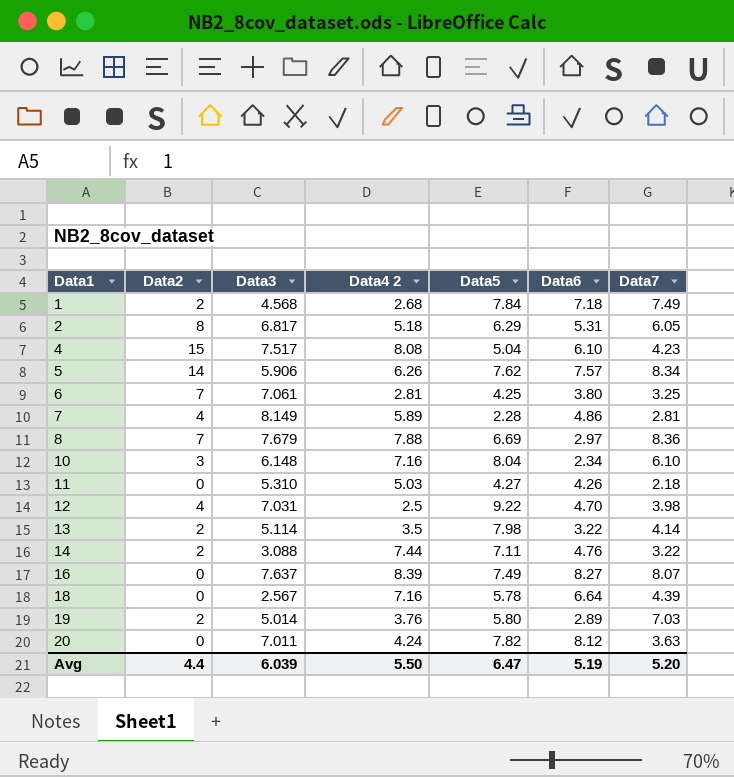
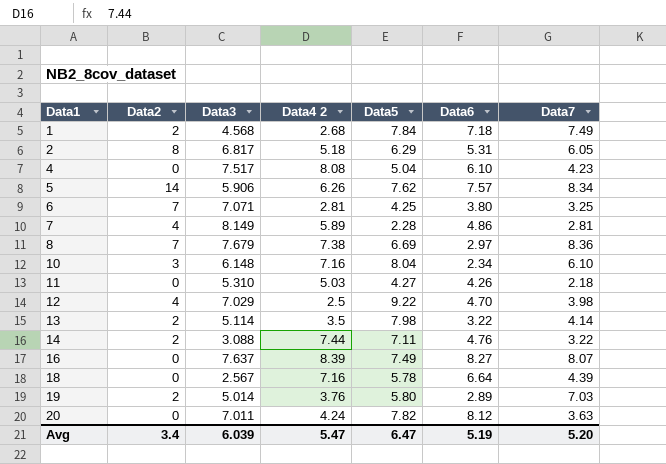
4 | Data2: 15 -> 0
6 | Data3: 7.061 -> 7.071
8 | Data4 2: 7.88 -> 7.38
12 | Data3: 7.031 -> 7.029
Avg | Data2: 4.4 -> 3.4
Avg | Data4 2: 5.50 -> 5.47

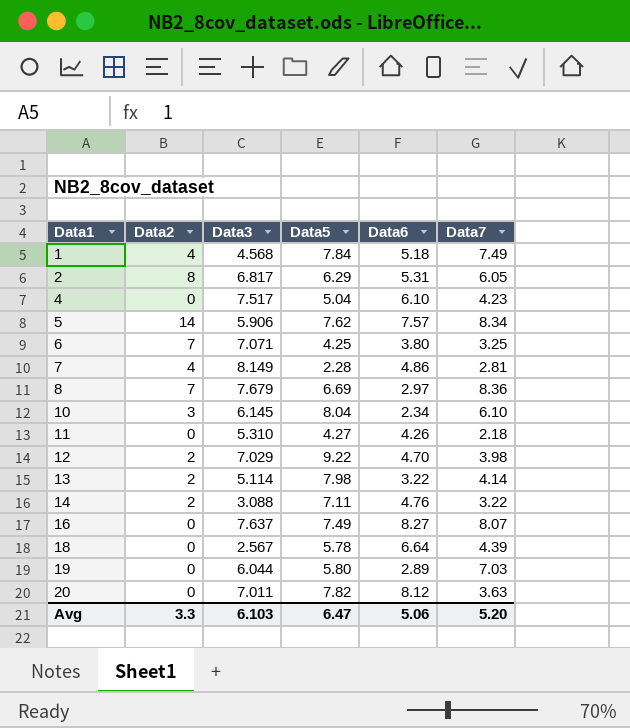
column Data4 2 | position: 4 -> none
1 | Data2: 2 -> 4
1 | Data6: 7.18 -> 5.18
10 | Data3: 6.148 -> 6.145
12 | Data2: 4 -> 2
19 | Data2: 2 -> 0
19 | Data3: 5.014 -> 6.044
Avg | Data2: 3.4 -> 3.3
Avg | Data3: 6.039 -> 6.103
Avg | Data6: 5.19 -> 5.06

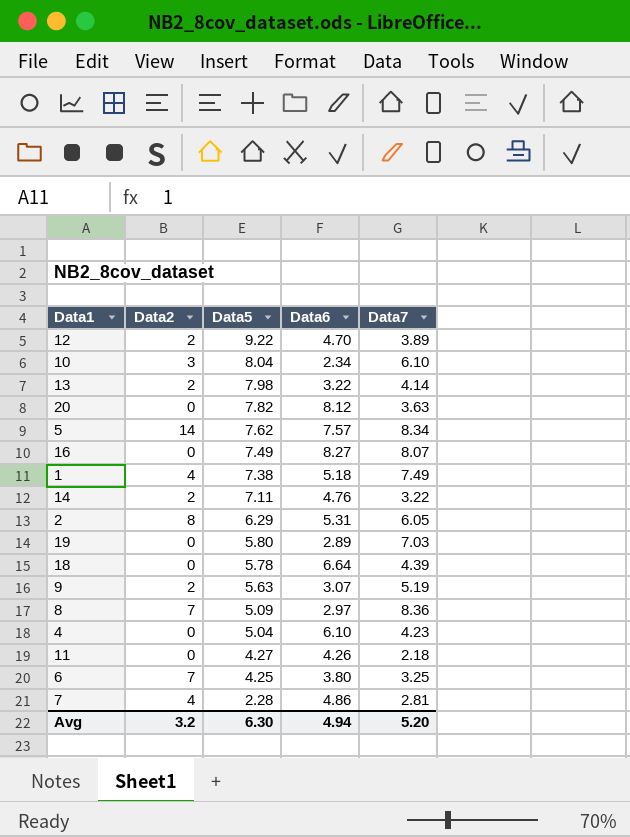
row order: Data1 ascending -> Data5 descending
column Data3 | position: 3 -> none
12 | Data7: 3.98 -> 3.89
1 | Data5: 7.84 -> 7.38
row 9: none -> 2 | 5.63 | 3.07 | 5.19
8 | Data5: 6.69 -> 5.09
Avg | Data2: 3.3 -> 3.2
Avg | Data5: 6.47 -> 6.30
Avg | Data6: 5.06 -> 4.94

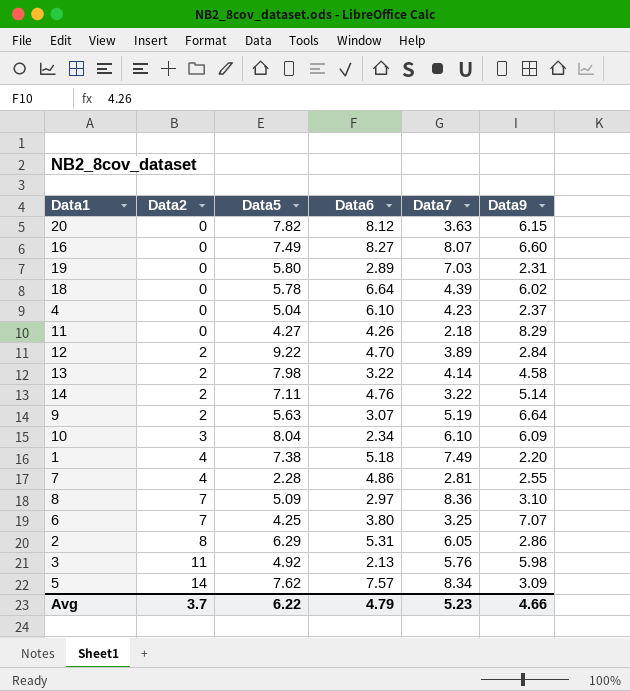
row order: Data5 descending -> Data2 ascending
column Data9 | position: none -> 6
row 3: none -> 11 | 4.92 | 2.13 | 5.76 | 5.98
Avg | Data2: 3.2 -> 3.7
Avg | Data5: 6.30 -> 6.22
Avg | Data6: 4.94 -> 4.79
Avg | Data7: 5.20 -> 5.23

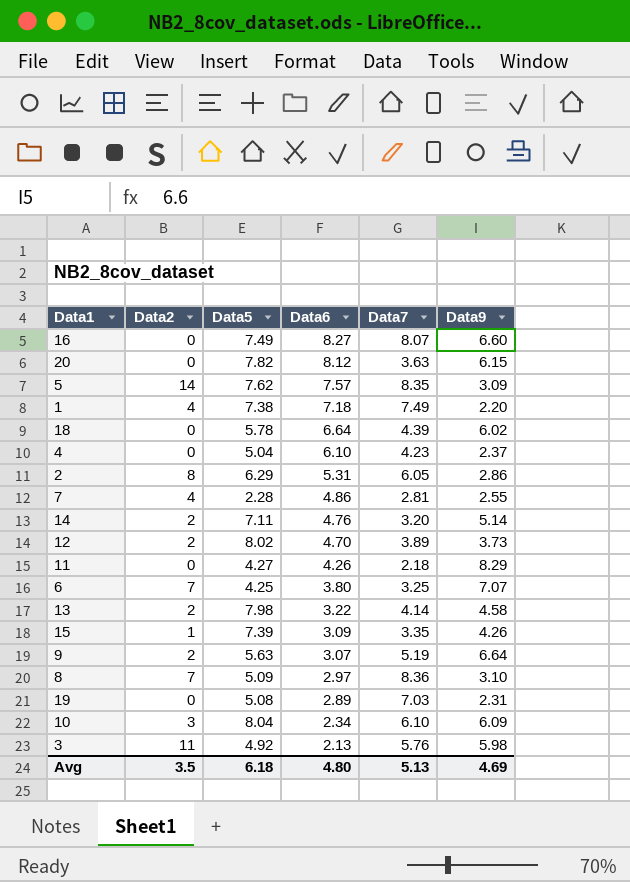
row order: Data2 ascending -> Data6 descending
5 | Data7: 8.34 -> 8.35
1 | Data6: 5.18 -> 7.18
14 | Data7: 3.22 -> 3.20
12 | Data5: 9.22 -> 8.02
12 | Data9: 2.84 -> 3.73
row 15: none -> 1 | 7.39 | 3.09 | 3.35 | 4.26
19 | Data5: 5.80 -> 5.08
Avg | Data2: 3.7 -> 3.5
Avg | Data5: 6.22 -> 6.18
Avg | Data6: 4.79 -> 4.80
Avg | Data7: 5.23 -> 5.13
Avg | Data9: 4.66 -> 4.69

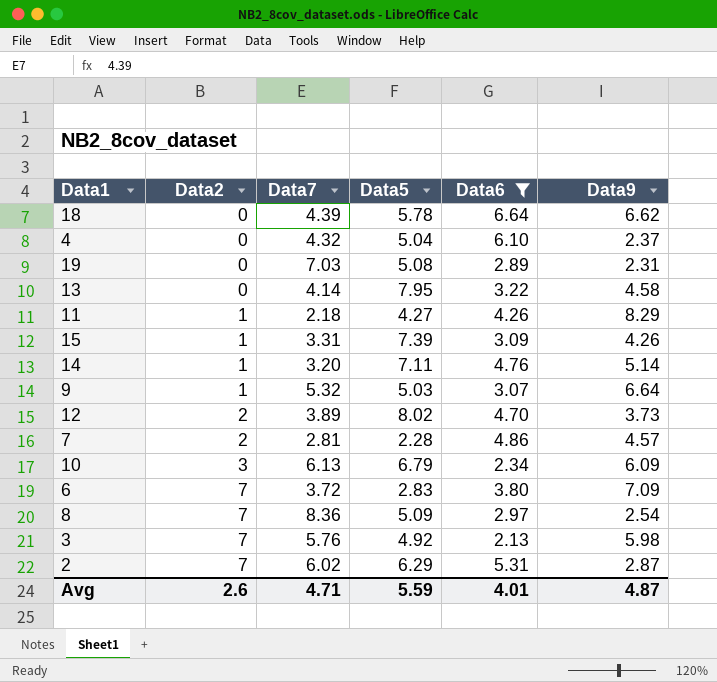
filter: none -> Data6 <= 6.64
row order: Data6 descending -> Data2 ascending
column Data7 | position: 5 -> 3
18 | Data9: 6.02 -> 6.62
4 | Data7: 4.23 -> 4.32
13 | Data2: 2 -> 0
13 | Data5: 7.98 -> 7.95
11 | Data2: 0 -> 1
15 | Data7: 3.35 -> 3.31
14 | Data2: 2 -> 1
9 | Data2: 2 -> 1
9 | Data7: 5.19 -> 5.32
9 | Data5: 5.63 -> 5.03
7 | Data2: 4 -> 2
7 | Data9: 2.55 -> 4.57
10 | Data7: 6.10 -> 6.13
10 | Data5: 8.04 -> 6.79
6 | Data7: 3.25 -> 3.72
6 | Data5: 4.25 -> 2.83
6 | Data9: 7.07 -> 7.09
8 | Data9: 3.10 -> 2.54
3 | Data2: 11 -> 7
2 | Data2: 8 -> 7
2 | Data7: 6.05 -> 6.02
2 | Data9: 2.86 -> 2.87
Avg | Data2: 3.5 -> 2.6
Avg | Data7: 5.13 -> 4.71
Avg | Data5: 6.18 -> 5.59
Avg | Data6: 4.80 -> 4.01
Avg | Data9: 4.69 -> 4.87

